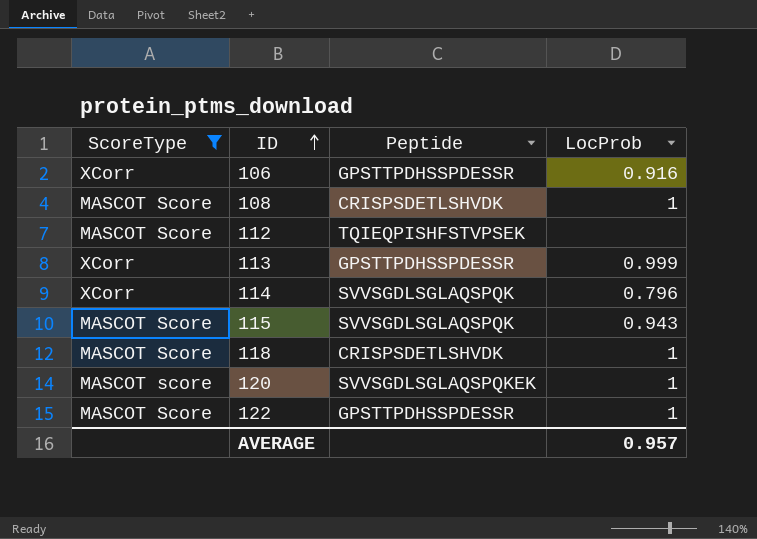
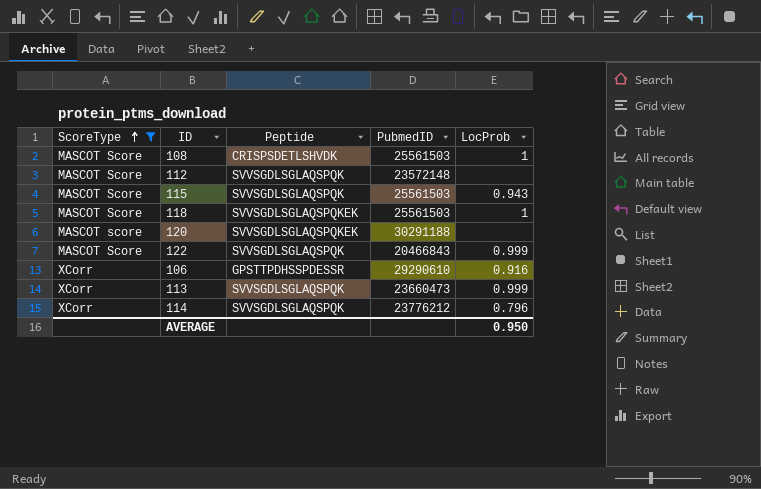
row order: ID ascending -> ScoreType ascending
column PubmedID | position: none -> 4
112 | Peptide: TQIEQPISHFSTVPSEK -> SVVSGDLSGLAQSPQK
118 | Peptide: CRISPSDETLSHVDK -> SVVSGDLSGLAQSPQKEK
120 | LocProb: 1 -> none
122 | Peptide: GPSTTPDHSSPDESSR -> SVVSGDLSGLAQSPQK
122 | LocProb: 1 -> 0.999
113 | Peptide: GPSTTPDHSSPDESSR -> SVVSGDLSGLAQSPQK
AVERAGE | LocProb: 0.957 -> 0.950

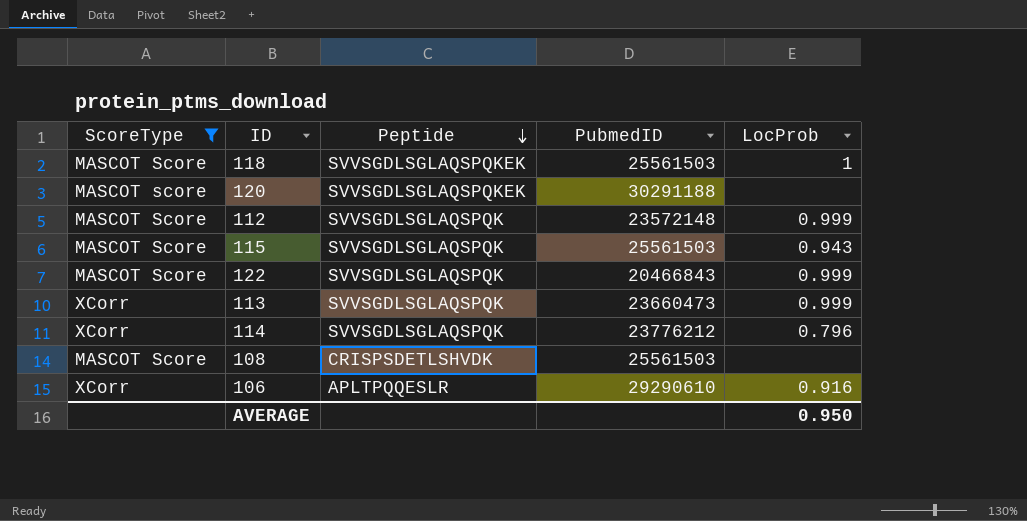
row order: ScoreType ascending -> Peptide descending
112 | LocProb: none -> 0.999
108 | LocProb: 1 -> none
106 | Peptide: GPSTTPDHSSPDESSR -> APLTPQQESLR

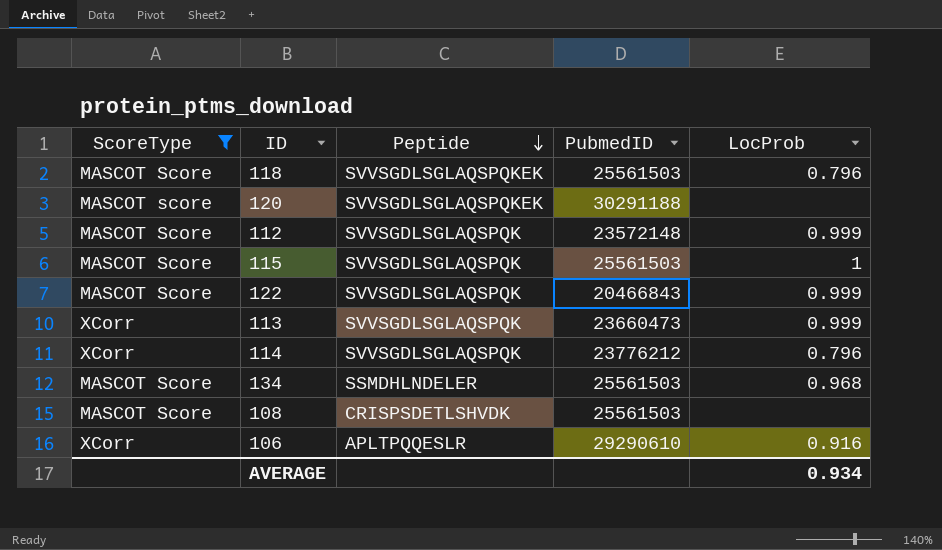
118 | LocProb: 1 -> 0.796
115 | LocProb: 0.943 -> 1
row 134: none -> MASCOT Score | SSMDHLNDELER | 25561503 | 0.968
AVERAGE | LocProb: 0.950 -> 0.934

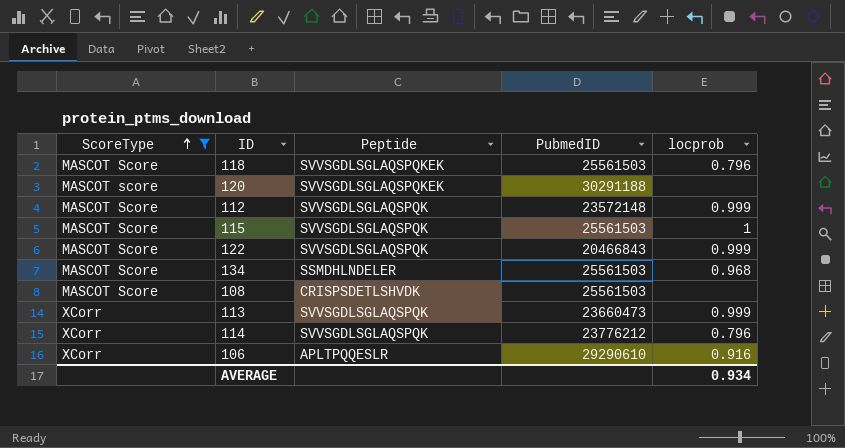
row order: Peptide descending -> ScoreType ascending
column name: LocProb -> locprob

